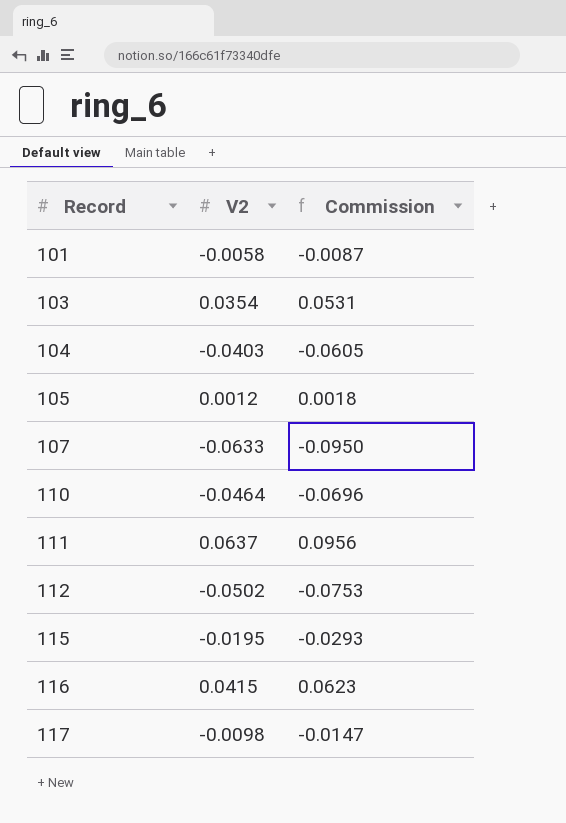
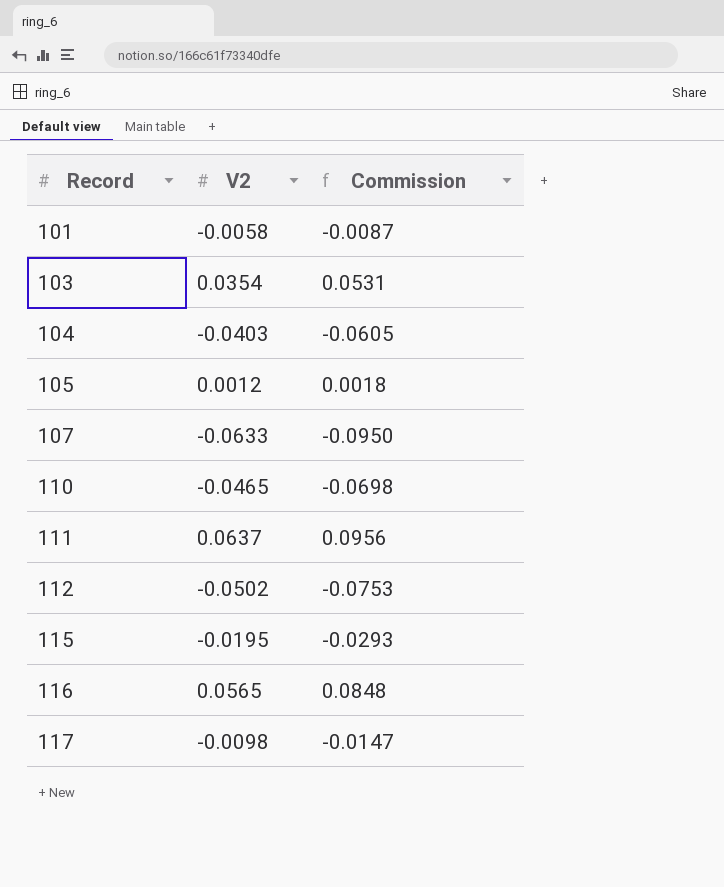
110 | V2: -0.0464 -> -0.0465
110 | Commission: -0.0696 -> -0.0698
116 | V2: 0.0415 -> 0.0565
116 | Commission: 0.0623 -> 0.0848

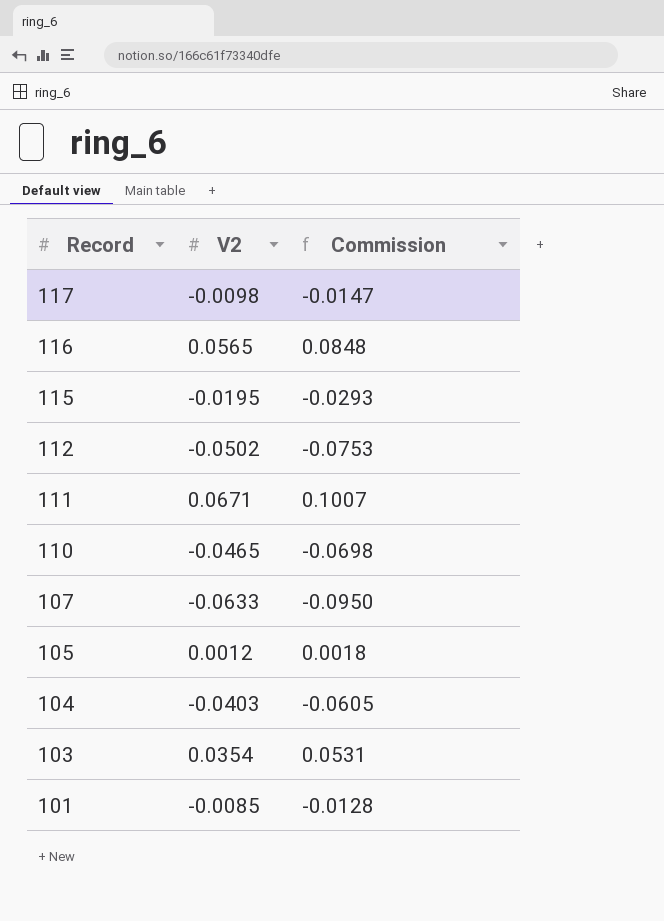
row order: Record ascending -> Record descending
111 | V2: 0.0637 -> 0.0671
111 | Commission: 0.0956 -> 0.1007
101 | V2: -0.0058 -> -0.0085
101 | Commission: -0.0087 -> -0.0128

